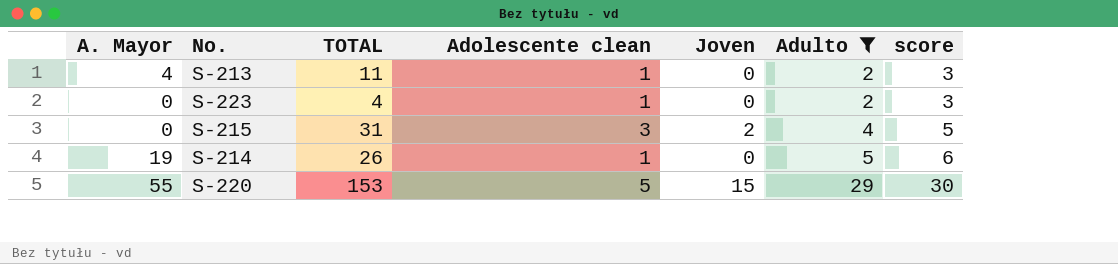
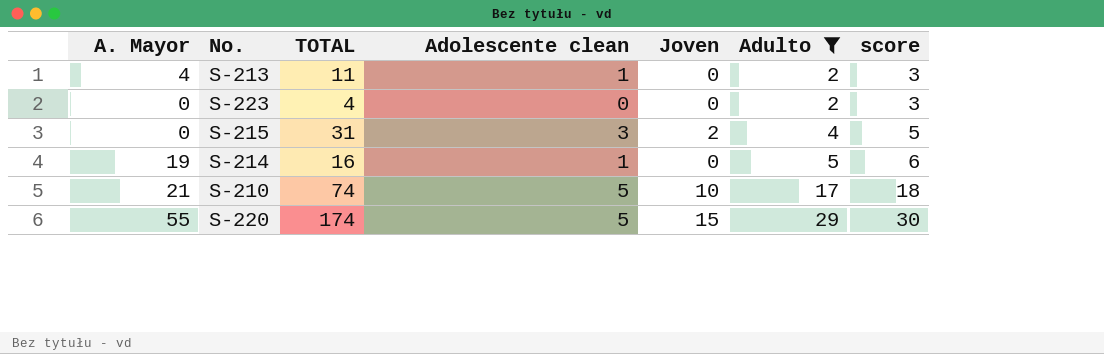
S-223 | Adolescente clean: 1 -> 0
S-214 | TOTAL: 26 -> 16
row S-210: none -> 21 | 74 | 5 | 10 | 17 | 18
S-220 | TOTAL: 153 -> 174

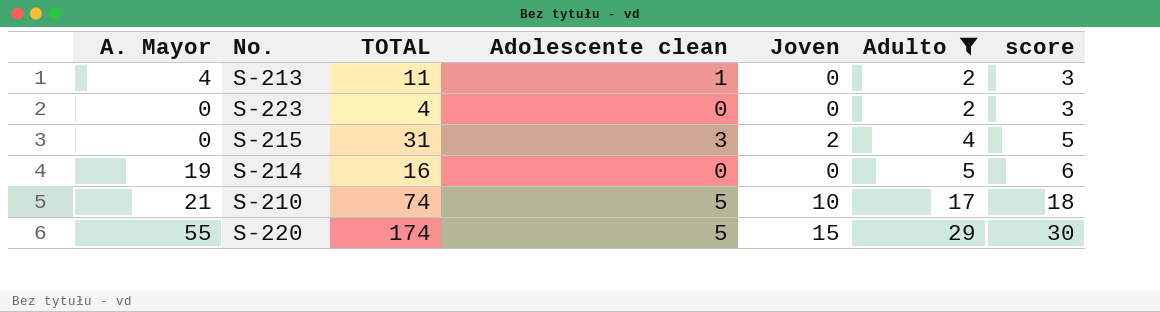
S-214 | Adolescente clean: 1 -> 0

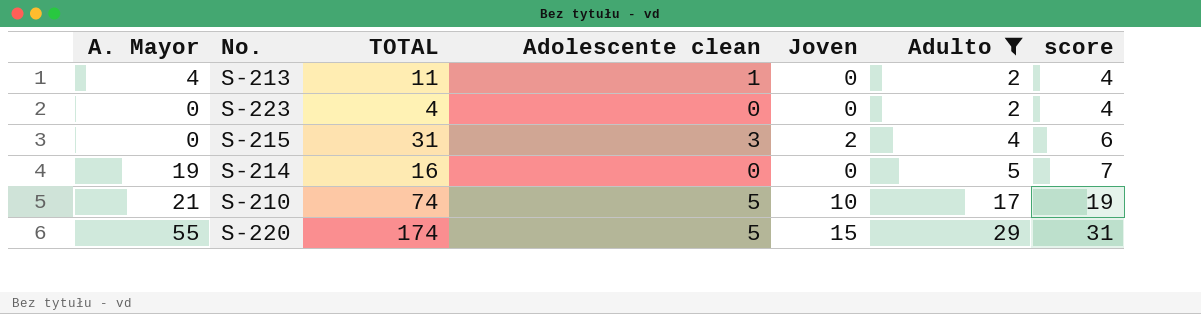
column score | formula: [Adulto] + 1 -> [Adulto] + 2

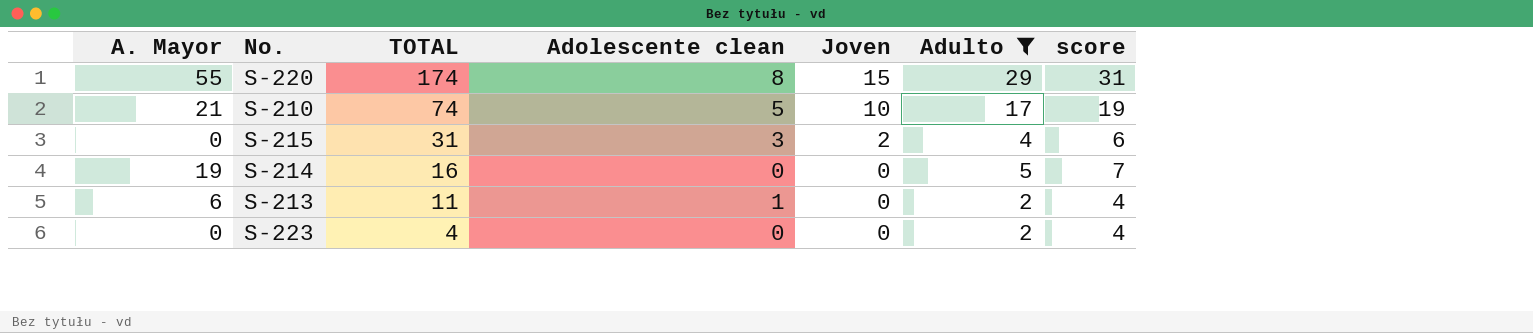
row order: Adulto ascending -> TOTAL descending
S-220 | Adolescente clean: 5 -> 8
S-213 | A. Mayor: 4 -> 6

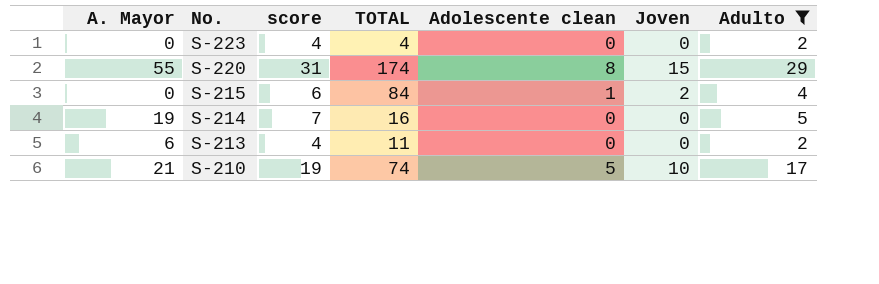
row order: TOTAL descending -> No. descending
column score | position: 7 -> 3
S-215 | TOTAL: 31 -> 84
S-215 | Adolescente clean: 3 -> 1
S-213 | Adolescente clean: 1 -> 0

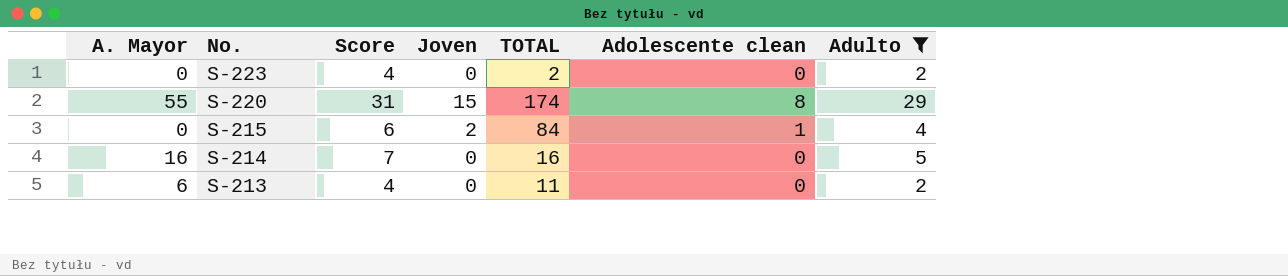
column name: score -> Score
column Joven | position: 6 -> 4
row S-210: 21 | 19 | 74 | 5 | 10 | 17 -> none
S-223 | TOTAL: 4 -> 2
S-214 | A. Mayor: 19 -> 16

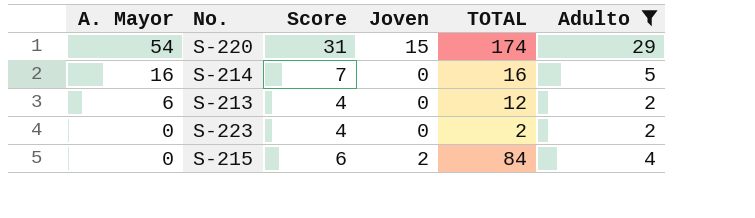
row order: No. descending -> A. Mayor descending
column Adolescente clean | position: 6 -> none
S-220 | A. Mayor: 55 -> 54
S-213 | TOTAL: 11 -> 12

